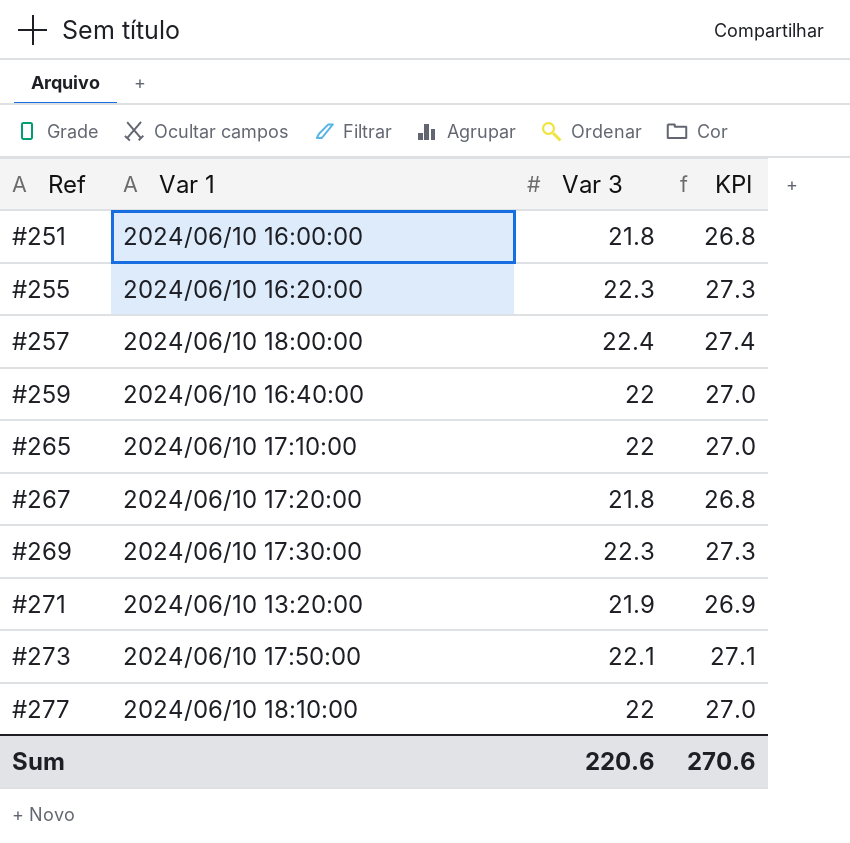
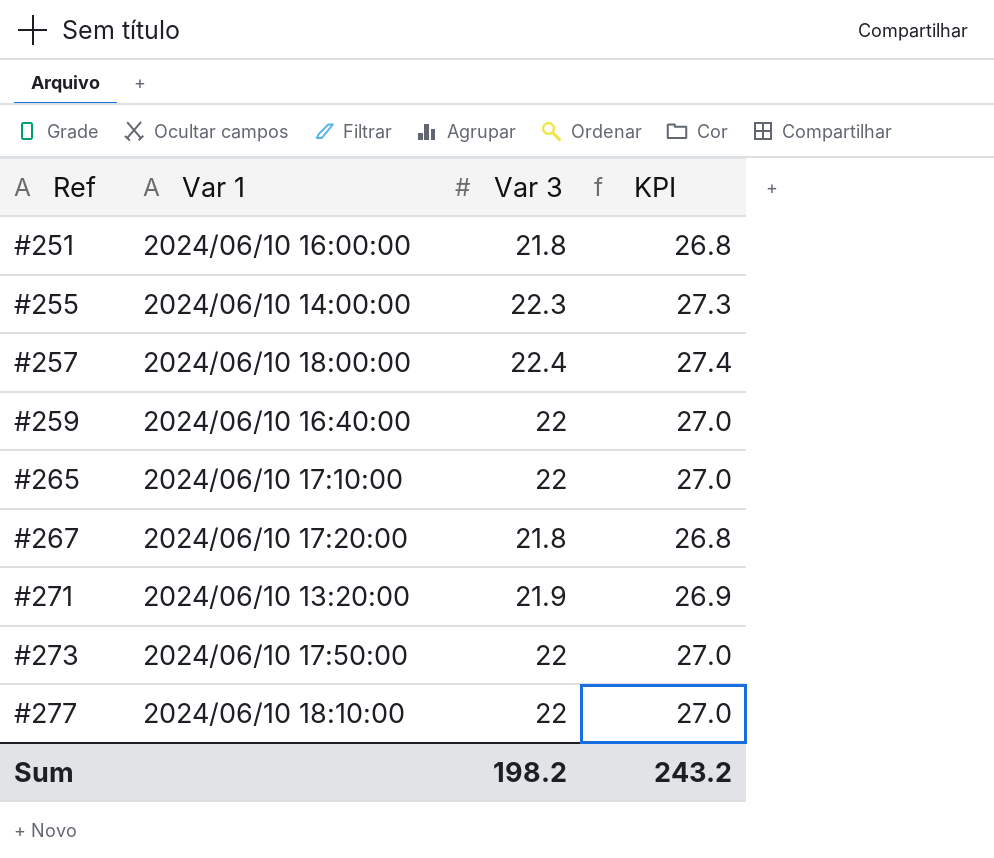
row #269: 2024/06/10 17:30:00 | 22.3 | 27.3 -> none
#255 | Var 1: 2024/06/10 16:20:00 -> 2024/06/10 14:00:00
#273 | Var 3: 22.1 -> 22
#273 | KPI: 27.1 -> 27.0
Sum | Var 3: 220.6 -> 198.2
Sum | KPI: 270.6 -> 243.2

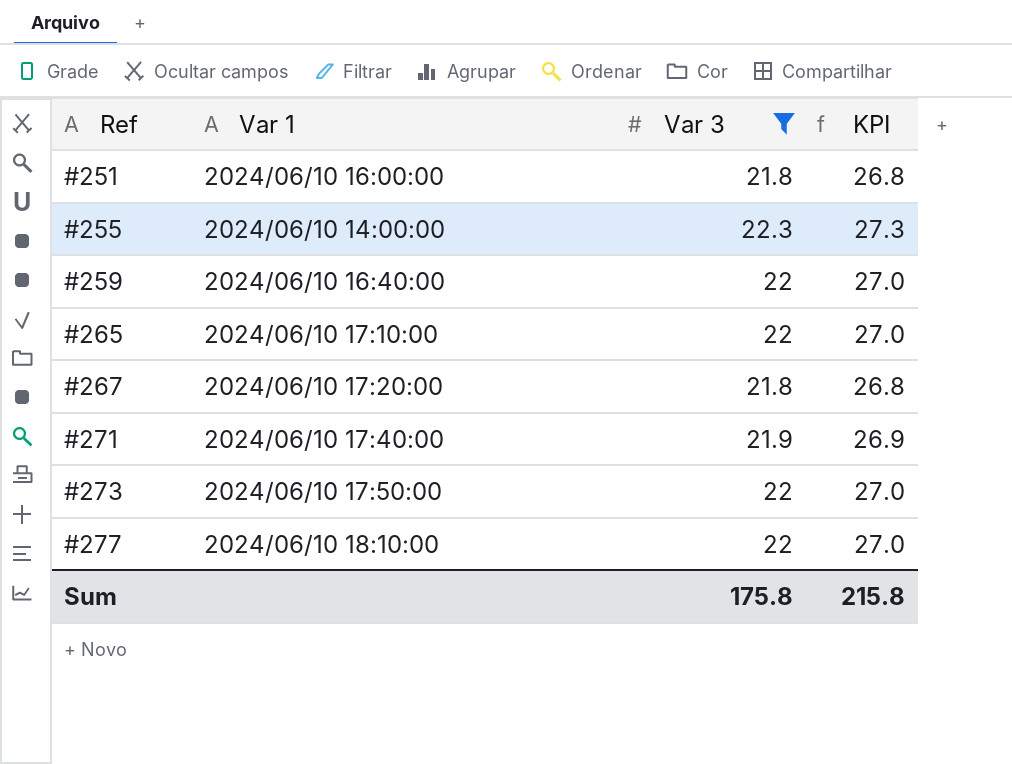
filter: none -> Var 3 != 22.4
#271 | Var 1: 2024/06/10 13:20:00 -> 2024/06/10 17:40:00
Sum | Var 3: 198.2 -> 175.8
Sum | KPI: 243.2 -> 215.8

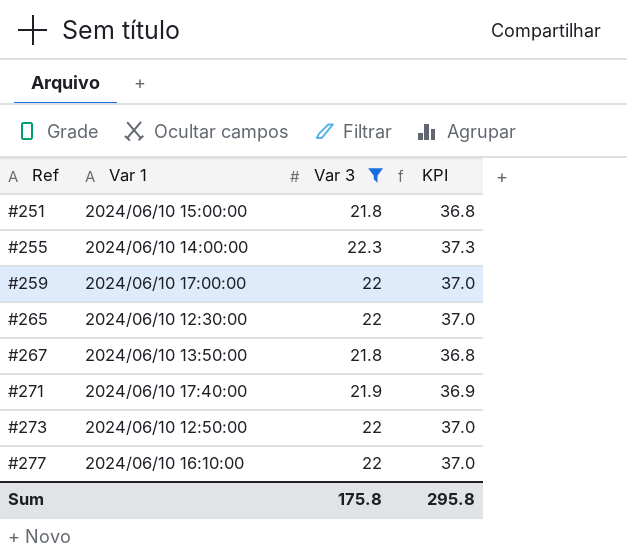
column KPI | formula: [Var 3] + 5 -> [Var 3] + 15
#251 | Var 1: 2024/06/10 16:00:00 -> 2024/06/10 15:00:00
#259 | Var 1: 2024/06/10 16:40:00 -> 2024/06/10 17:00:00
#265 | Var 1: 2024/06/10 17:10:00 -> 2024/06/10 12:30:00
#267 | Var 1: 2024/06/10 17:20:00 -> 2024/06/10 13:50:00
#273 | Var 1: 2024/06/10 17:50:00 -> 2024/06/10 12:50:00
#277 | Var 1: 2024/06/10 18:10:00 -> 2024/06/10 16:10:00
Sum | KPI: 215.8 -> 295.8

